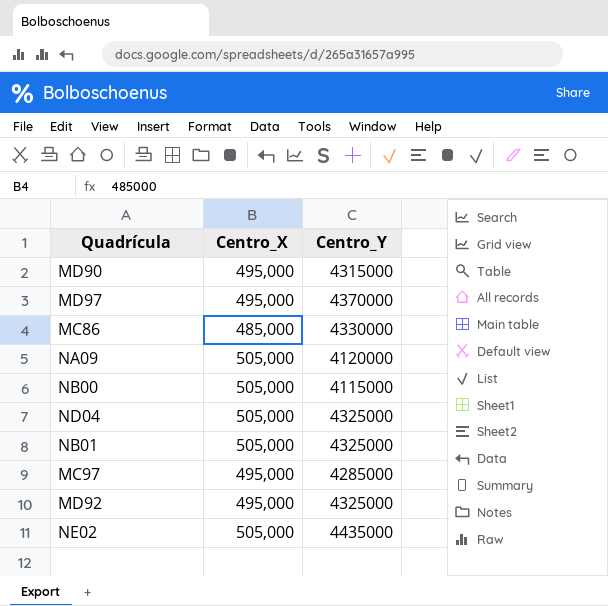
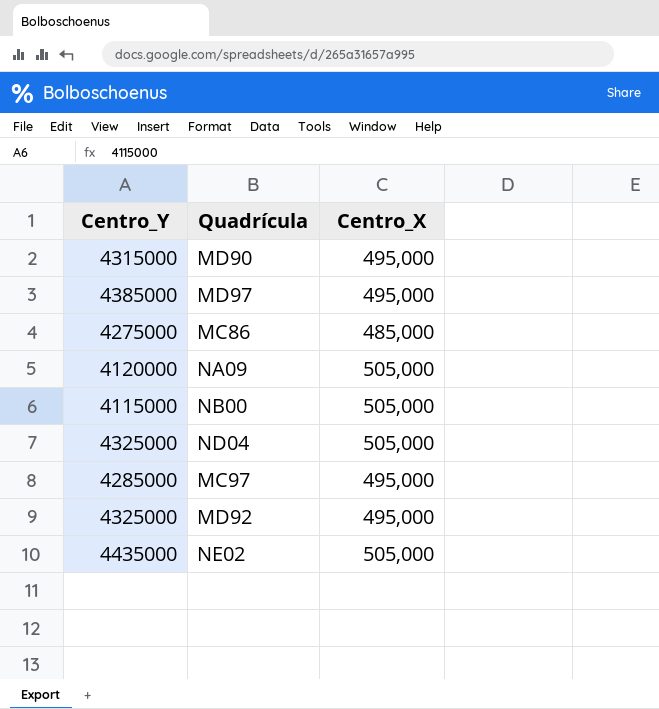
column Centro_Y | position: 3 -> 1
row NB01: 505,000 | 4325000 -> none
MD97 | Centro_Y: 4370000 -> 4385000
MC86 | Centro_Y: 4330000 -> 4275000

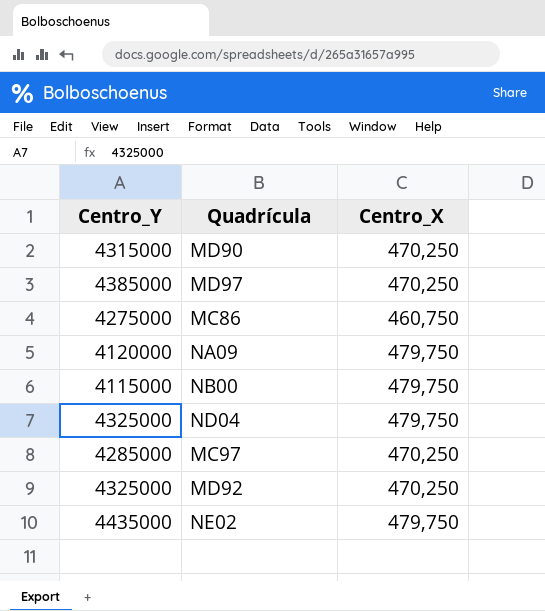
MD90 | Centro_X: 495,000 -> 470,250
MD97 | Centro_X: 495,000 -> 470,250
MC86 | Centro_X: 485,000 -> 460,750
NA09 | Centro_X: 505,000 -> 479,750
NB00 | Centro_X: 505,000 -> 479,750
ND04 | Centro_X: 505,000 -> 479,750
MC97 | Centro_X: 495,000 -> 470,250
MD92 | Centro_X: 495,000 -> 470,250
NE02 | Centro_X: 505,000 -> 479,750

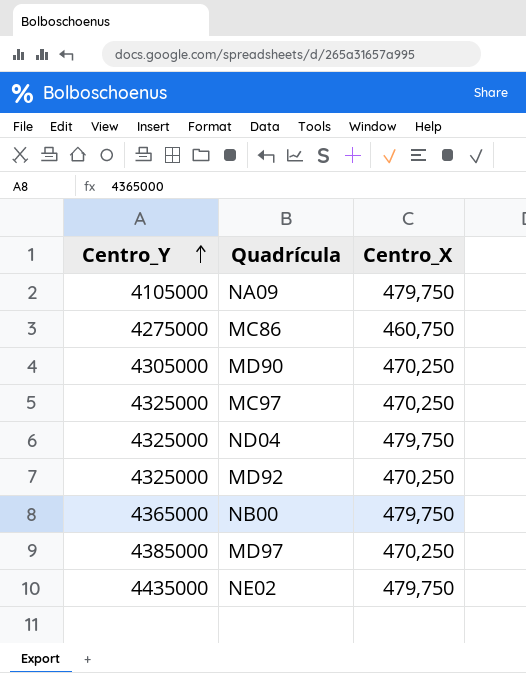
row order: none -> Centro_Y ascending
NA09 | Centro_Y: 4120000 -> 4105000
MD90 | Centro_Y: 4315000 -> 4305000
MC97 | Centro_Y: 4285000 -> 4325000
NB00 | Centro_Y: 4115000 -> 4365000

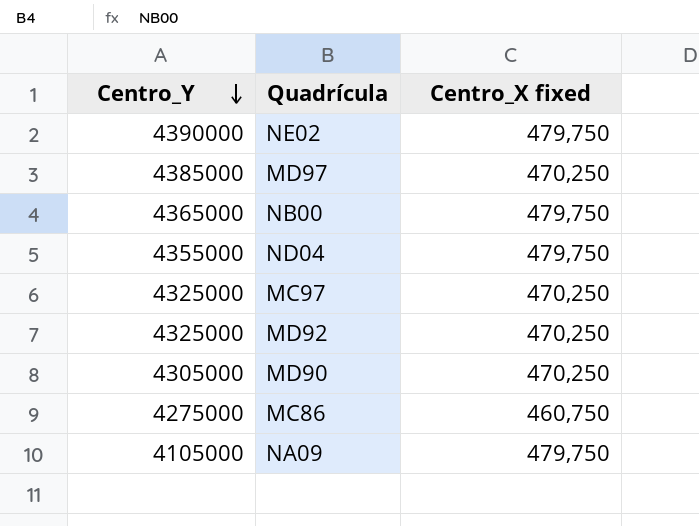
row order: Centro_Y ascending -> Centro_Y descending
column name: Centro_X -> Centro_X fixed
NE02 | Centro_Y: 4435000 -> 4390000
ND04 | Centro_Y: 4325000 -> 4355000

